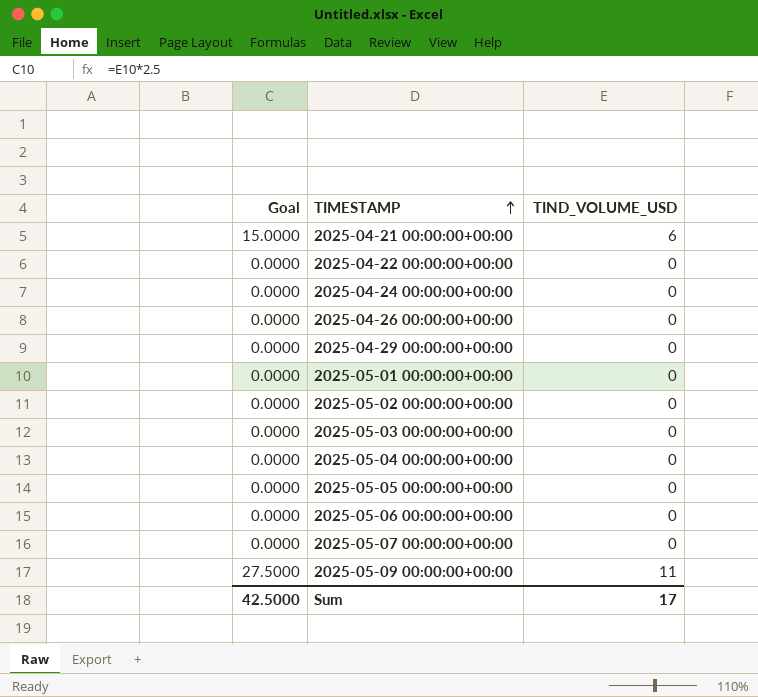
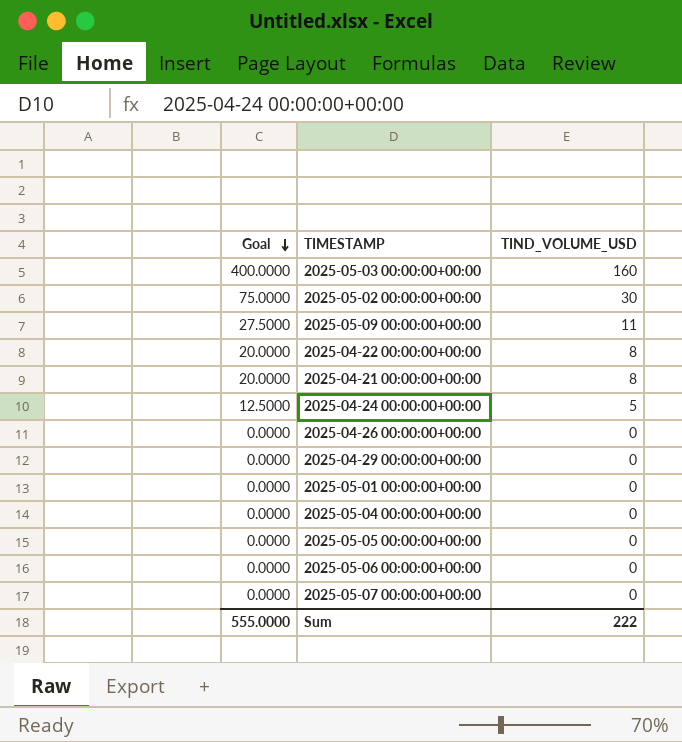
row order: TIMESTAMP ascending -> Goal descending
2025-05-03 00:00:00+00:00 | Goal: 0.0000 -> 400.0000
2025-05-03 00:00:00+00:00 | TIND_VOLUME_USD: 0 -> 160
2025-05-02 00:00:00+00:00 | Goal: 0.0000 -> 75.0000
2025-05-02 00:00:00+00:00 | TIND_VOLUME_USD: 0 -> 30
2025-04-22 00:00:00+00:00 | Goal: 0.0000 -> 20.0000
2025-04-22 00:00:00+00:00 | TIND_VOLUME_USD: 0 -> 8
2025-04-21 00:00:00+00:00 | Goal: 15.0000 -> 20.0000
2025-04-21 00:00:00+00:00 | TIND_VOLUME_USD: 6 -> 8
2025-04-24 00:00:00+00:00 | Goal: 0.0000 -> 12.5000
2025-04-24 00:00:00+00:00 | TIND_VOLUME_USD: 0 -> 5
Sum | Goal: 42.5000 -> 555.0000
Sum | TIND_VOLUME_USD: 17 -> 222

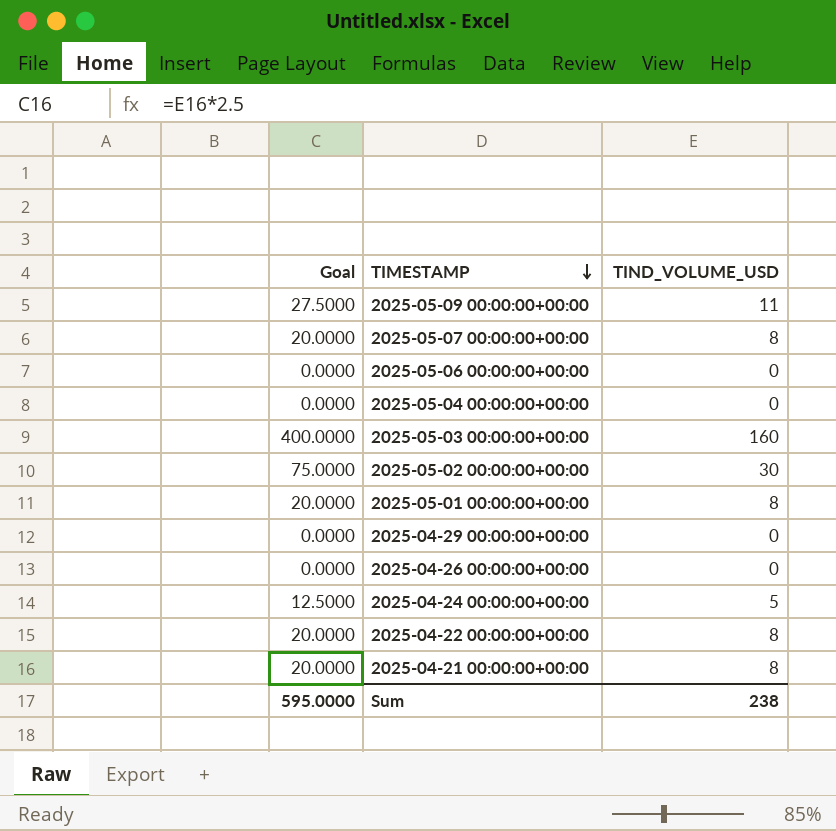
row order: Goal descending -> TIMESTAMP descending
row 2025-05-05 00:00:00+00:00: 0.0000 | 0 -> none
2025-05-07 00:00:00+00:00 | Goal: 0.0000 -> 20.0000
2025-05-07 00:00:00+00:00 | TIND_VOLUME_USD: 0 -> 8
2025-05-01 00:00:00+00:00 | Goal: 0.0000 -> 20.0000
2025-05-01 00:00:00+00:00 | TIND_VOLUME_USD: 0 -> 8
Sum | Goal: 555.0000 -> 595.0000
Sum | TIND_VOLUME_USD: 222 -> 238

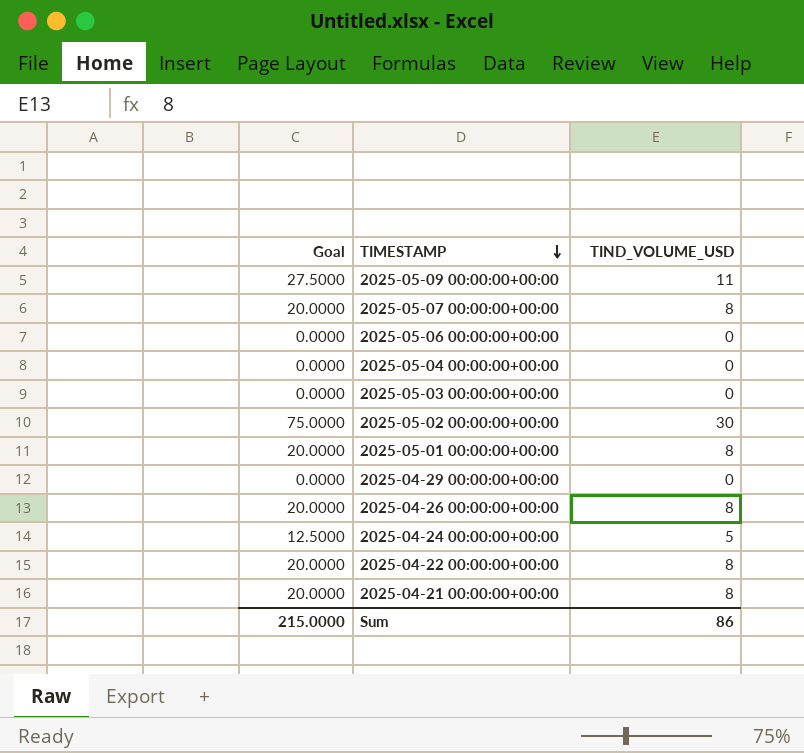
2025-05-03 00:00:00+00:00 | Goal: 400.0000 -> 0.0000
2025-05-03 00:00:00+00:00 | TIND_VOLUME_USD: 160 -> 0
2025-04-26 00:00:00+00:00 | Goal: 0.0000 -> 20.0000
2025-04-26 00:00:00+00:00 | TIND_VOLUME_USD: 0 -> 8
Sum | Goal: 595.0000 -> 215.0000
Sum | TIND_VOLUME_USD: 238 -> 86

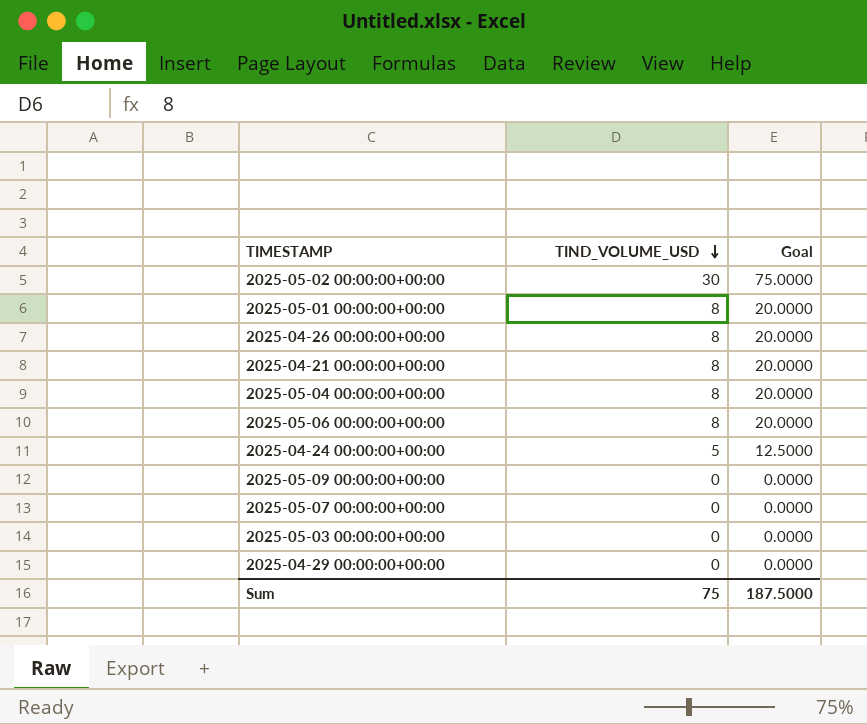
row order: TIMESTAMP descending -> TIND_VOLUME_USD descending
column Goal | position: 1 -> 3
row 2025-04-22 00:00:00+00:00: 20.0000 | 8 -> none
2025-05-04 00:00:00+00:00 | TIND_VOLUME_USD: 0 -> 8
2025-05-04 00:00:00+00:00 | Goal: 0.0000 -> 20.0000
2025-05-06 00:00:00+00:00 | TIND_VOLUME_USD: 0 -> 8
2025-05-06 00:00:00+00:00 | Goal: 0.0000 -> 20.0000
2025-05-09 00:00:00+00:00 | TIND_VOLUME_USD: 11 -> 0
2025-05-09 00:00:00+00:00 | Goal: 27.5000 -> 0.0000
2025-05-07 00:00:00+00:00 | TIND_VOLUME_USD: 8 -> 0
2025-05-07 00:00:00+00:00 | Goal: 20.0000 -> 0.0000
Sum | TIND_VOLUME_USD: 86 -> 75
Sum | Goal: 215.0000 -> 187.5000

